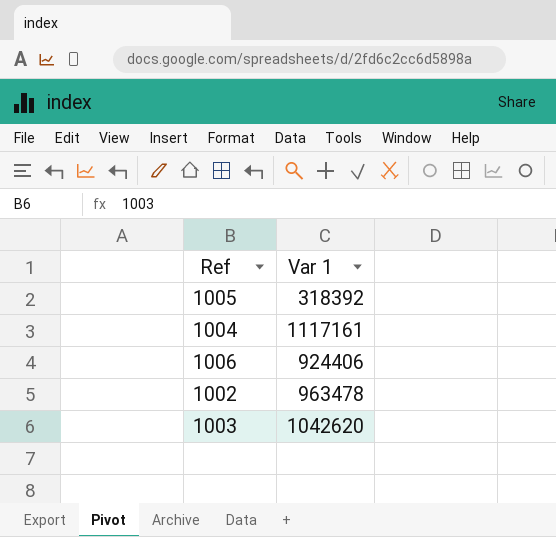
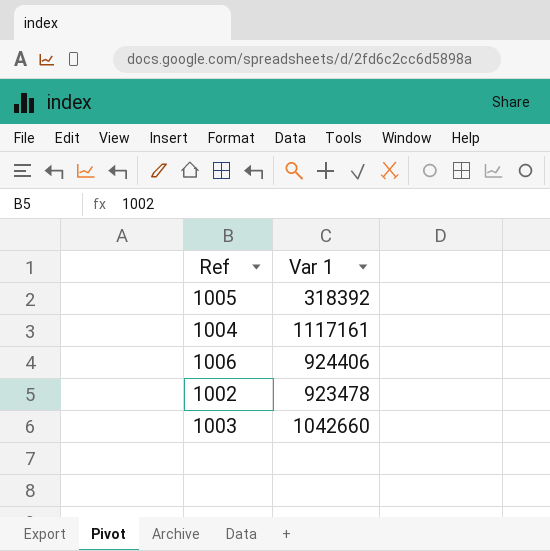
1002 | Var 1: 963478 -> 923478
1003 | Var 1: 1042620 -> 1042660

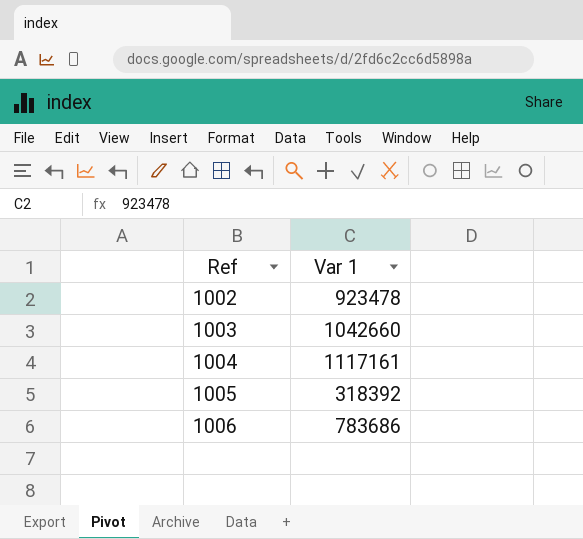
row order: none -> Ref ascending
1006 | Var 1: 924406 -> 783686

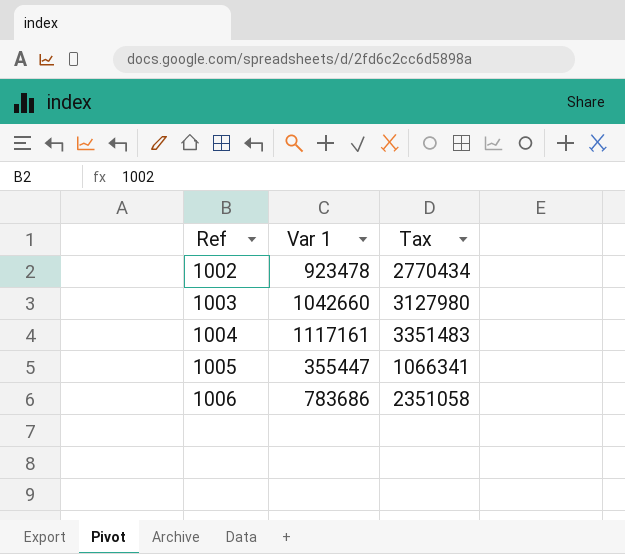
column Tax | formula: none -> [Var 1] * 3
1005 | Var 1: 318392 -> 355447

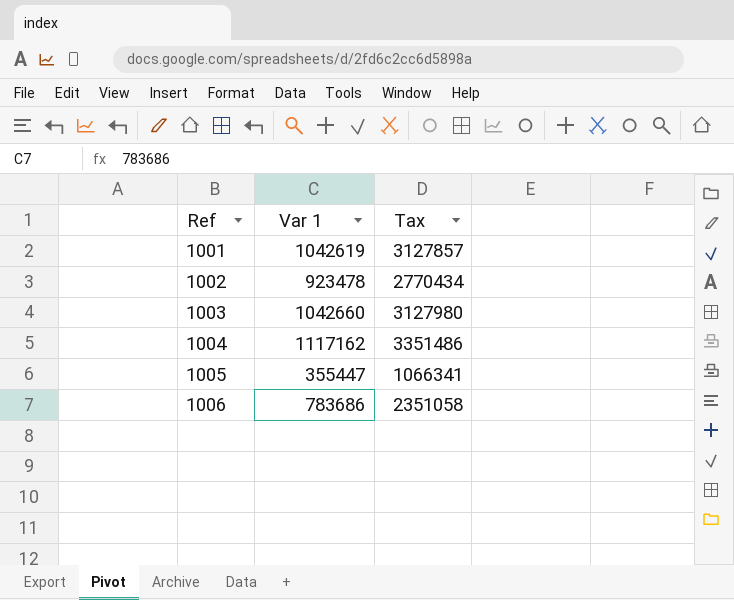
row 1001: none -> 1042619 | 3127857
1004 | Var 1: 1117161 -> 1117162
1004 | Tax: 3351483 -> 3351486

